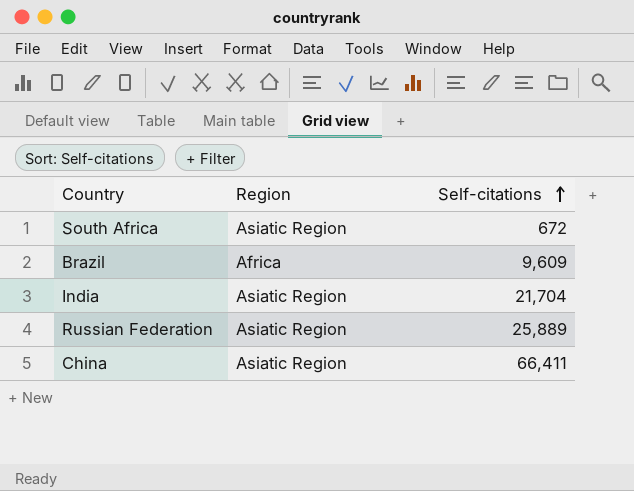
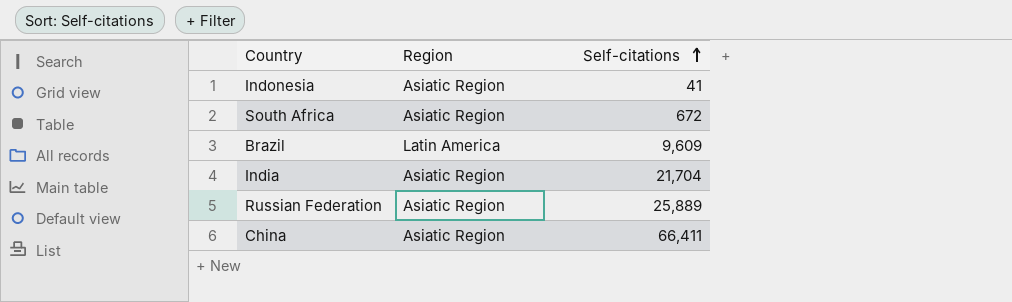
row Indonesia: none -> Asiatic Region | 41
Brazil | Region: Africa -> Latin America

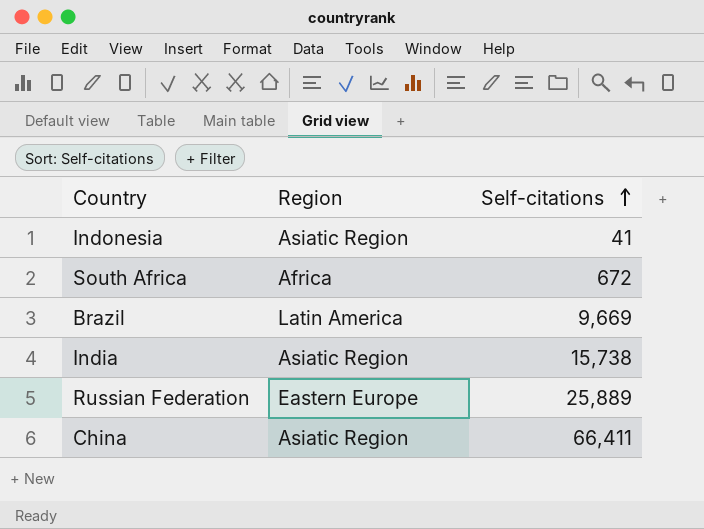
South Africa | Region: Asiatic Region -> Africa
Brazil | Self-citations: 9,609 -> 9,669
India | Self-citations: 21,704 -> 15,738
Russian Federation | Region: Asiatic Region -> Eastern Europe

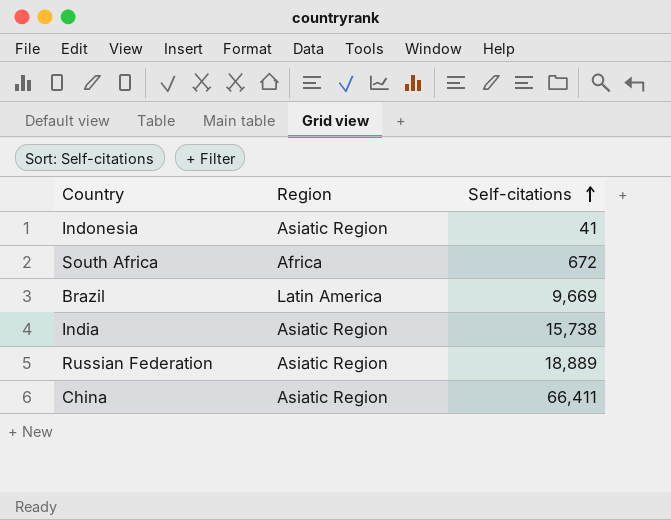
Russian Federation | Region: Eastern Europe -> Asiatic Region
Russian Federation | Self-citations: 25,889 -> 18,889

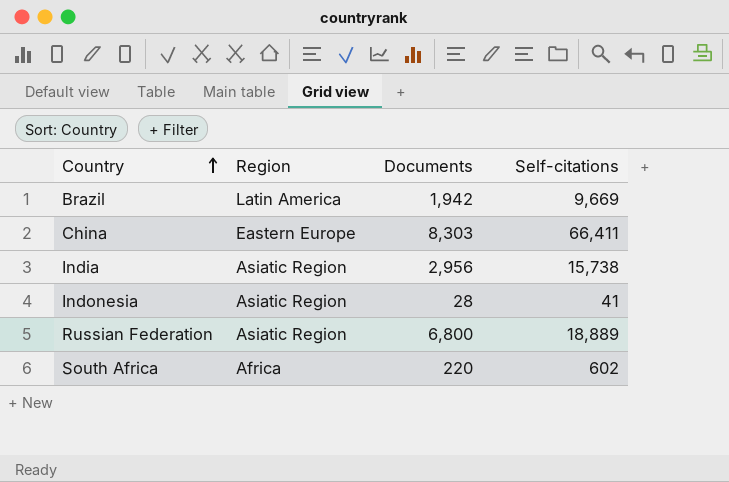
row order: Self-citations ascending -> Country ascending
column Documents | position: none -> 3
China | Region: Asiatic Region -> Eastern Europe
South Africa | Self-citations: 672 -> 602

